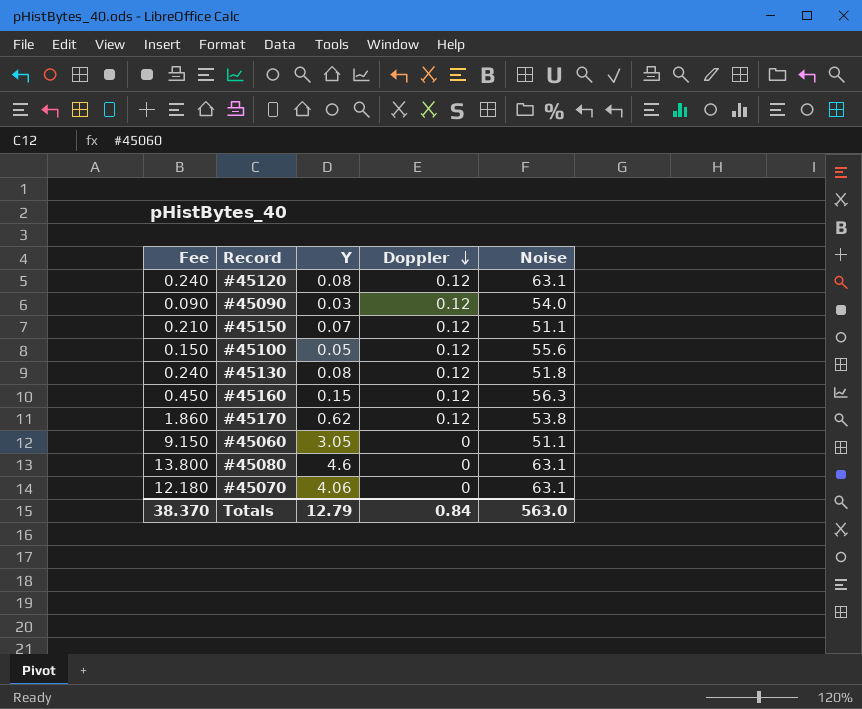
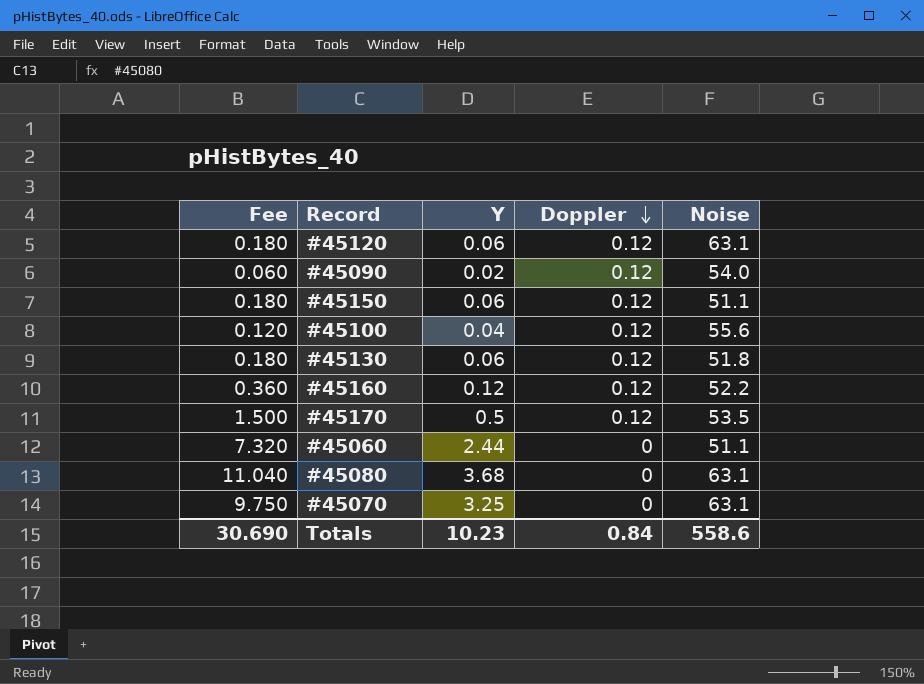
#45120 | Fee: 0.240 -> 0.180
#45120 | Y: 0.08 -> 0.06
#45090 | Fee: 0.090 -> 0.060
#45090 | Y: 0.03 -> 0.02
#45150 | Fee: 0.210 -> 0.180
#45150 | Y: 0.07 -> 0.06
#45100 | Fee: 0.150 -> 0.120
#45100 | Y: 0.05 -> 0.04
#45130 | Fee: 0.240 -> 0.180
#45130 | Y: 0.08 -> 0.06
#45160 | Fee: 0.450 -> 0.360
#45160 | Y: 0.15 -> 0.12
#45160 | Noise: 56.3 -> 52.2
#45170 | Fee: 1.860 -> 1.500
#45170 | Y: 0.62 -> 0.5
#45170 | Noise: 53.8 -> 53.5
#45060 | Fee: 9.150 -> 7.320
#45060 | Y: 3.05 -> 2.44
#45080 | Fee: 13.800 -> 11.040
#45080 | Y: 4.6 -> 3.68
#45070 | Fee: 12.180 -> 9.750
#45070 | Y: 4.06 -> 3.25
Totals | Fee: 38.370 -> 30.690
Totals | Y: 12.79 -> 10.23
Totals | Noise: 563.0 -> 558.6

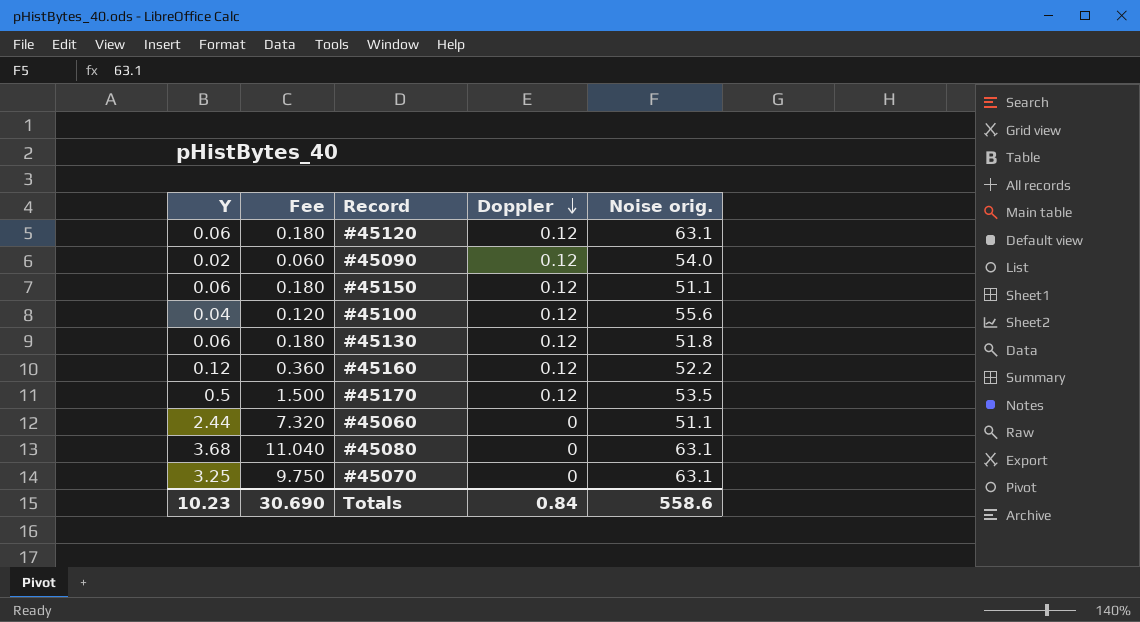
column Y | position: 3 -> 1
column name: Noise -> Noise orig.

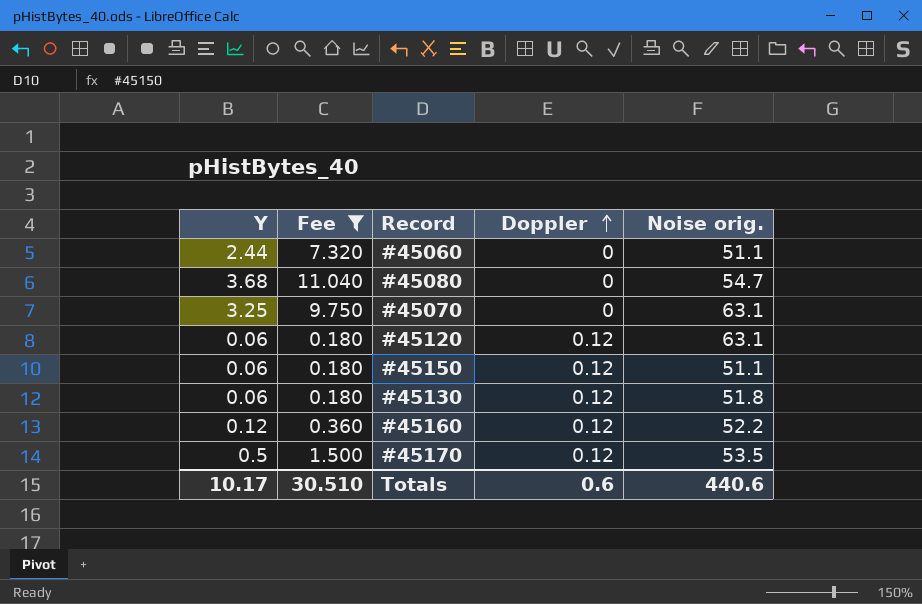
filter: none -> Fee >= 0.180
row order: Doppler descending -> Doppler ascending
#45080 | Noise orig.: 63.1 -> 54.7
Totals | Y: 10.23 -> 10.17
Totals | Fee: 30.690 -> 30.510
Totals | Doppler: 0.84 -> 0.6
Totals | Noise orig.: 558.6 -> 440.6

